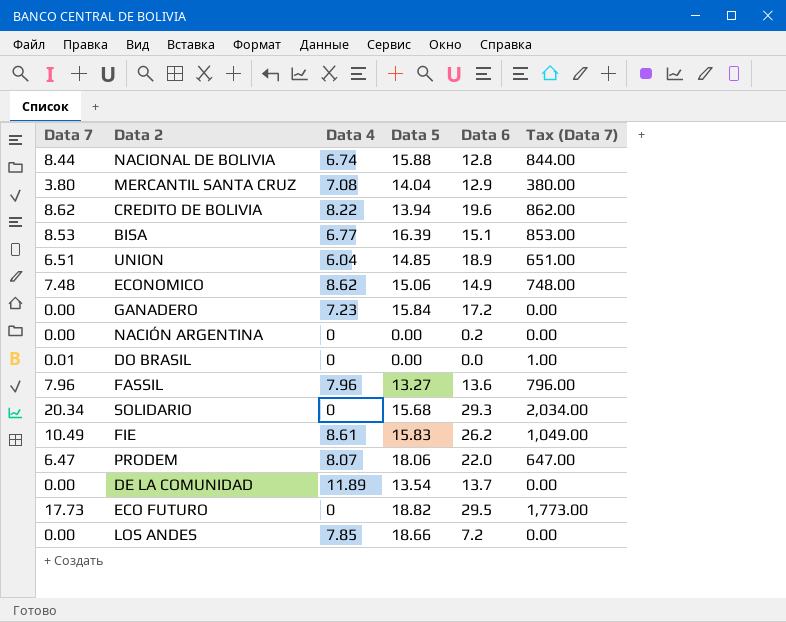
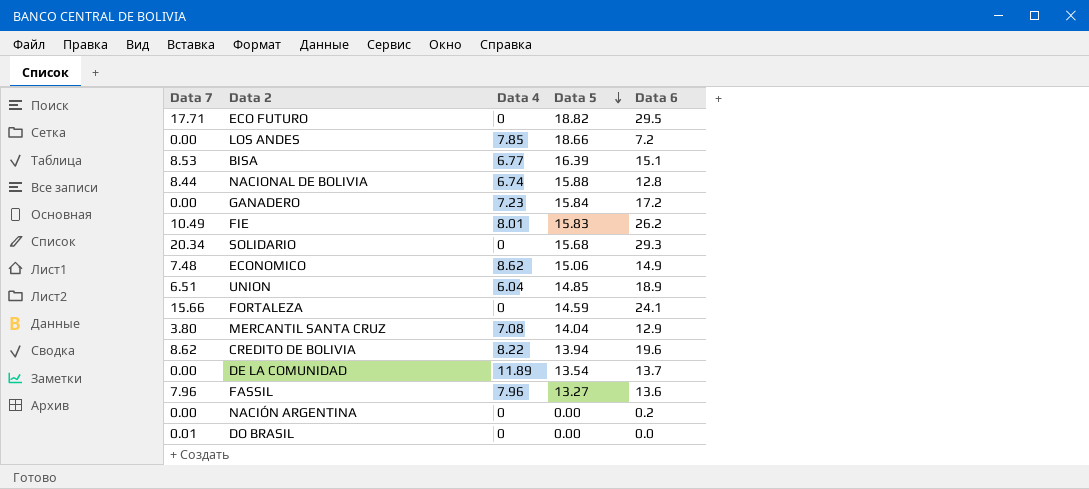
row order: none -> Data 5 descending
column Tax (Data 7) | formula: [Data 7] * 100 -> none
row PRODEM: 6.47 | 8.07 | 18.06 | 22.0 | 647.00 -> none
ECO FUTURO | Data 7: 17.73 -> 17.71
FIE | Data 4: 8.61 -> 8.01
row FORTALEZA: none -> 15.66 | 0 | 14.59 | 24.1

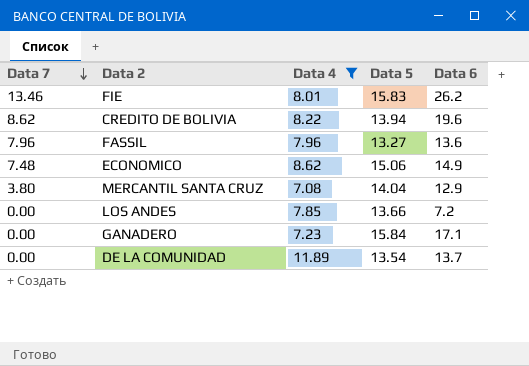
filter: none -> Data 4 >= 7.08
row order: Data 5 descending -> Data 7 descending
FIE | Data 7: 10.49 -> 13.46
LOS ANDES | Data 5: 18.66 -> 13.66
GANADERO | Data 6: 17.2 -> 17.1

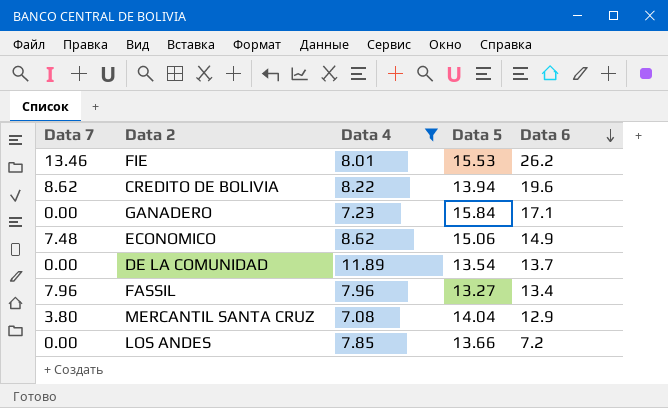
row order: Data 7 descending -> Data 6 descending
FIE | Data 5: 15.83 -> 15.53
FASSIL | Data 6: 13.6 -> 13.4

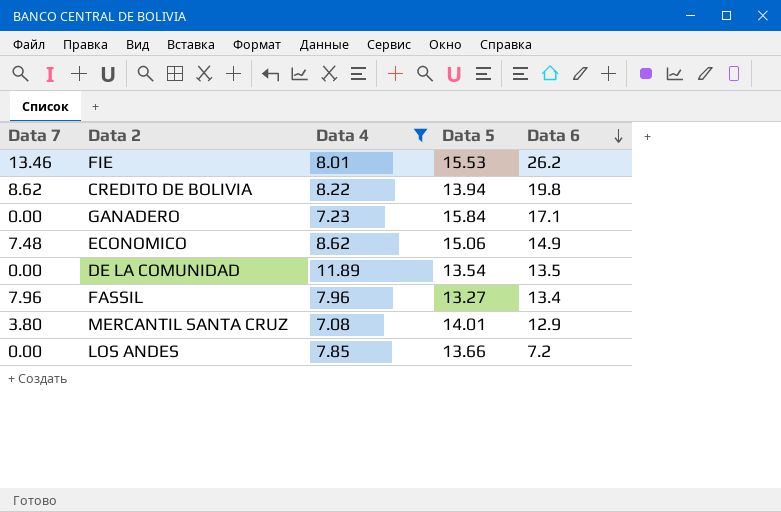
CREDITO DE BOLIVIA | Data 6: 19.6 -> 19.8
DE LA COMUNIDAD | Data 6: 13.7 -> 13.5
MERCANTIL SANTA CRUZ | Data 5: 14.04 -> 14.01

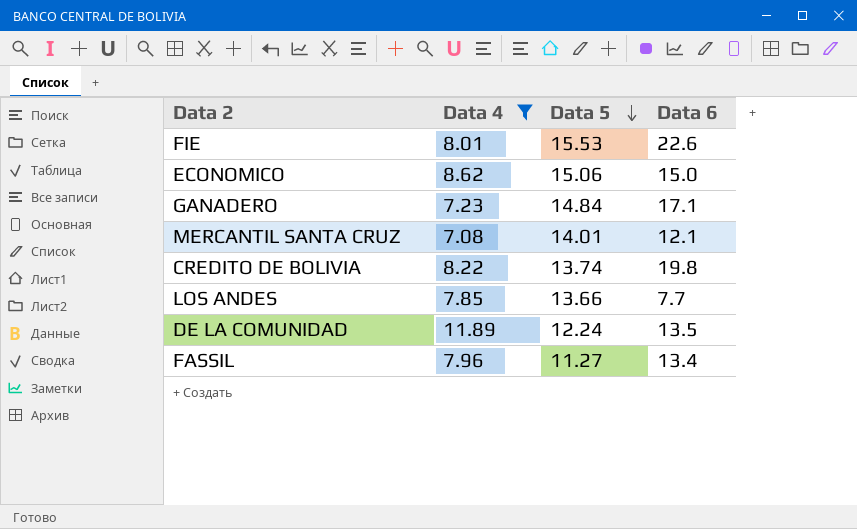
row order: Data 6 descending -> Data 5 descending
column Data 7 | position: 1 -> none
FIE | Data 6: 26.2 -> 22.6
ECONOMICO | Data 6: 14.9 -> 15.0
GANADERO | Data 5: 15.84 -> 14.84
MERCANTIL SANTA CRUZ | Data 6: 12.9 -> 12.1
CREDITO DE BOLIVIA | Data 5: 13.94 -> 13.74
LOS ANDES | Data 6: 7.2 -> 7.7
DE LA COMUNIDAD | Data 5: 13.54 -> 12.24
FASSIL | Data 5: 13.27 -> 11.27

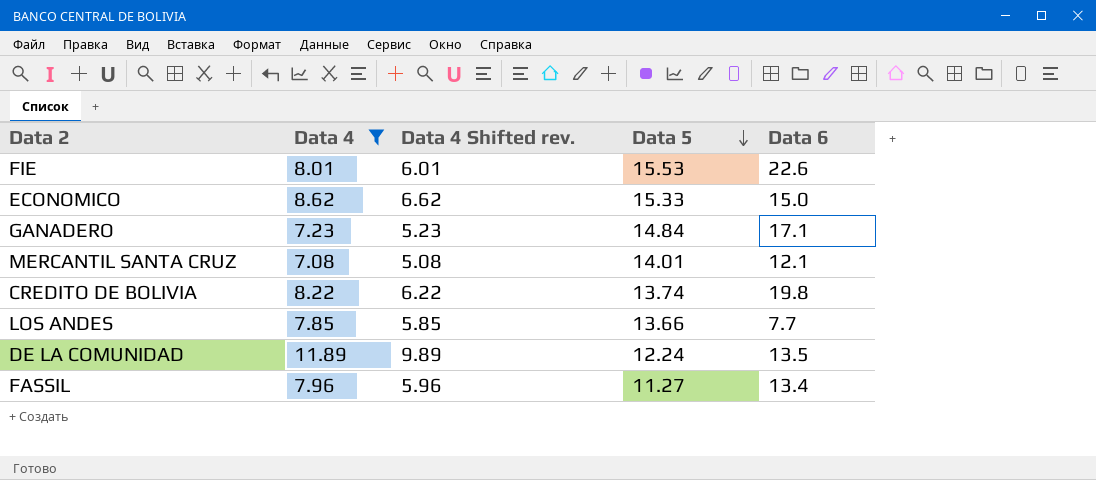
column Data 4 Shifted rev. | formula: none -> [Data 4] - 2
ECONOMICO | Data 5: 15.06 -> 15.33

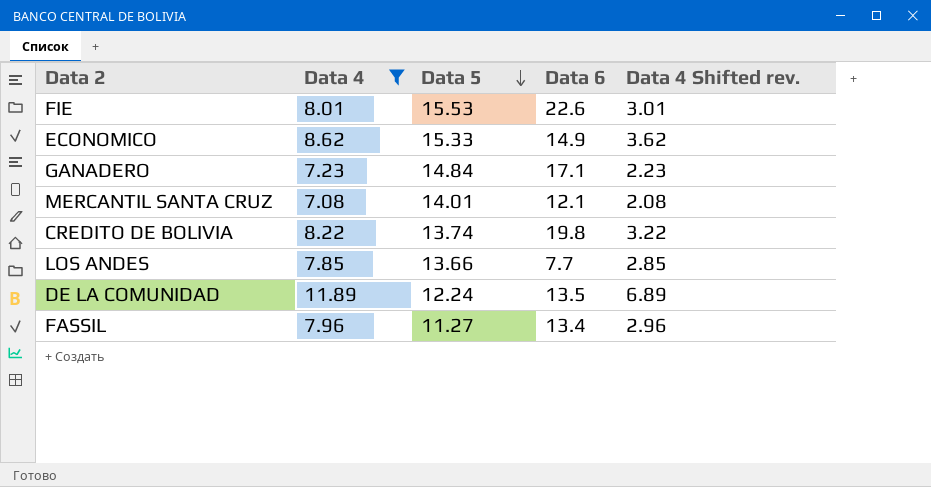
column Data 4 Shifted rev. | formula: [Data 4] - 2 -> [Data 4] - 5
column Data 4 Shifted rev. | position: 3 -> 5
ECONOMICO | Data 6: 15.0 -> 14.9

